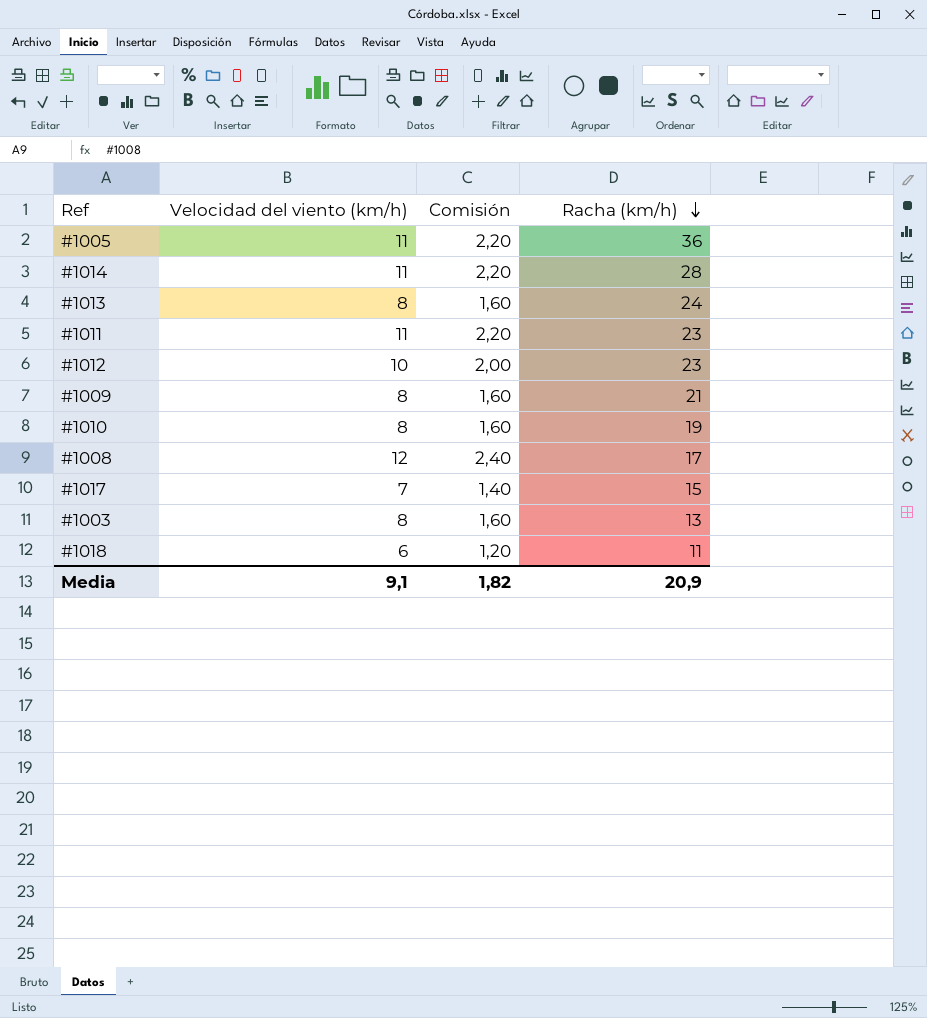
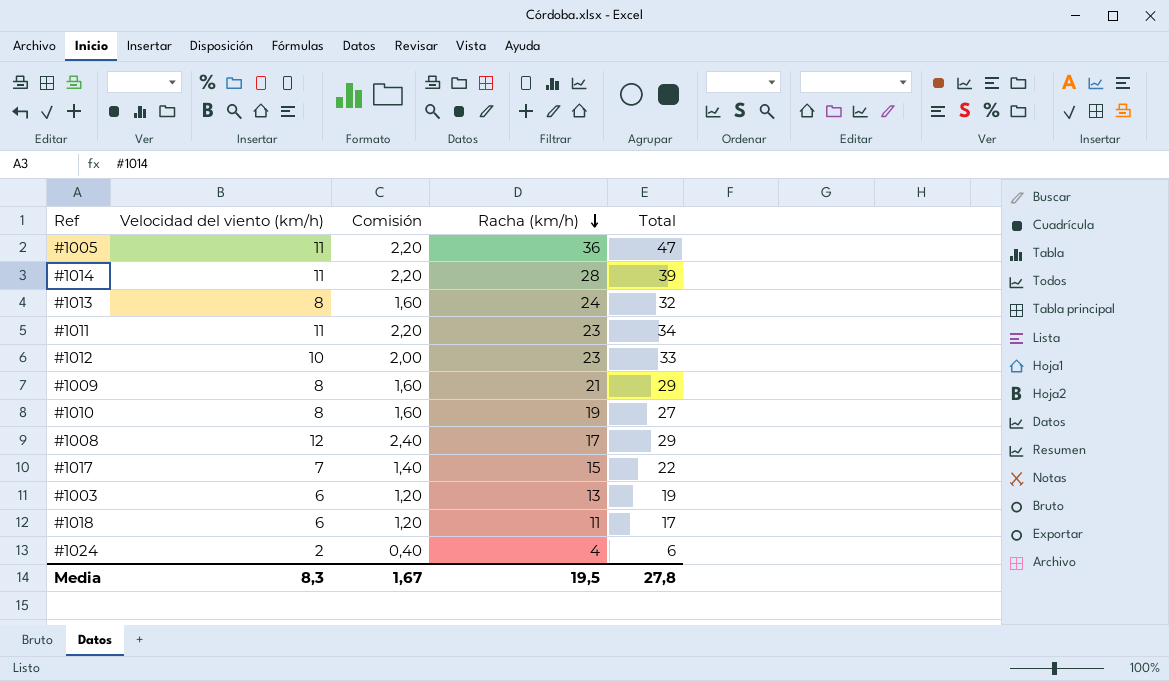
column Total | formula: none -> [Velocidad del viento (km/h)] + [Racha (km/h)]
#1003 | Velocidad del viento (km/h): 8 -> 6
#1003 | Comisión: 1,60 -> 1,20
row #1024: none -> 2 | 0,40 | 4 | 6
Media | Velocidad del viento (km/h): 9,1 -> 8,3
Media | Comisión: 1,82 -> 1,67
Media | Racha (km/h): 20,9 -> 19,5

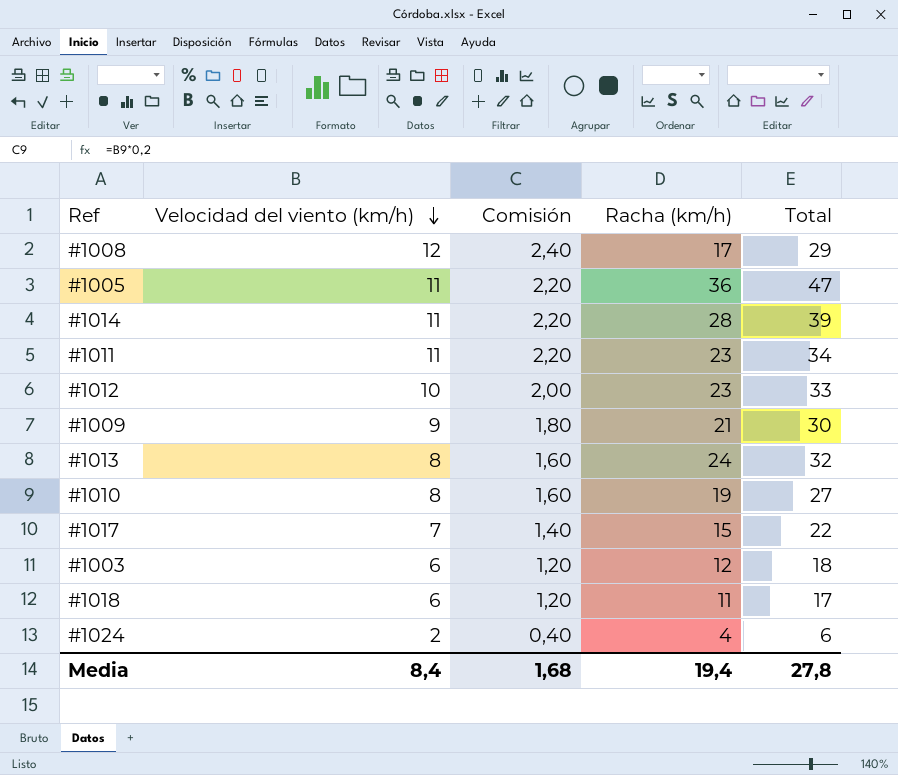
row order: Racha (km/h) descending -> Velocidad del viento (km/h) descending
#1009 | Velocidad del viento (km/h): 8 -> 9
#1009 | Comisión: 1,60 -> 1,80
#1009 | Total: 29 -> 30
#1003 | Racha (km/h): 13 -> 12
#1003 | Total: 19 -> 18
Media | Velocidad del viento (km/h): 8,3 -> 8,4
Media | Comisión: 1,67 -> 1,68
Media | Racha (km/h): 19,5 -> 19,4

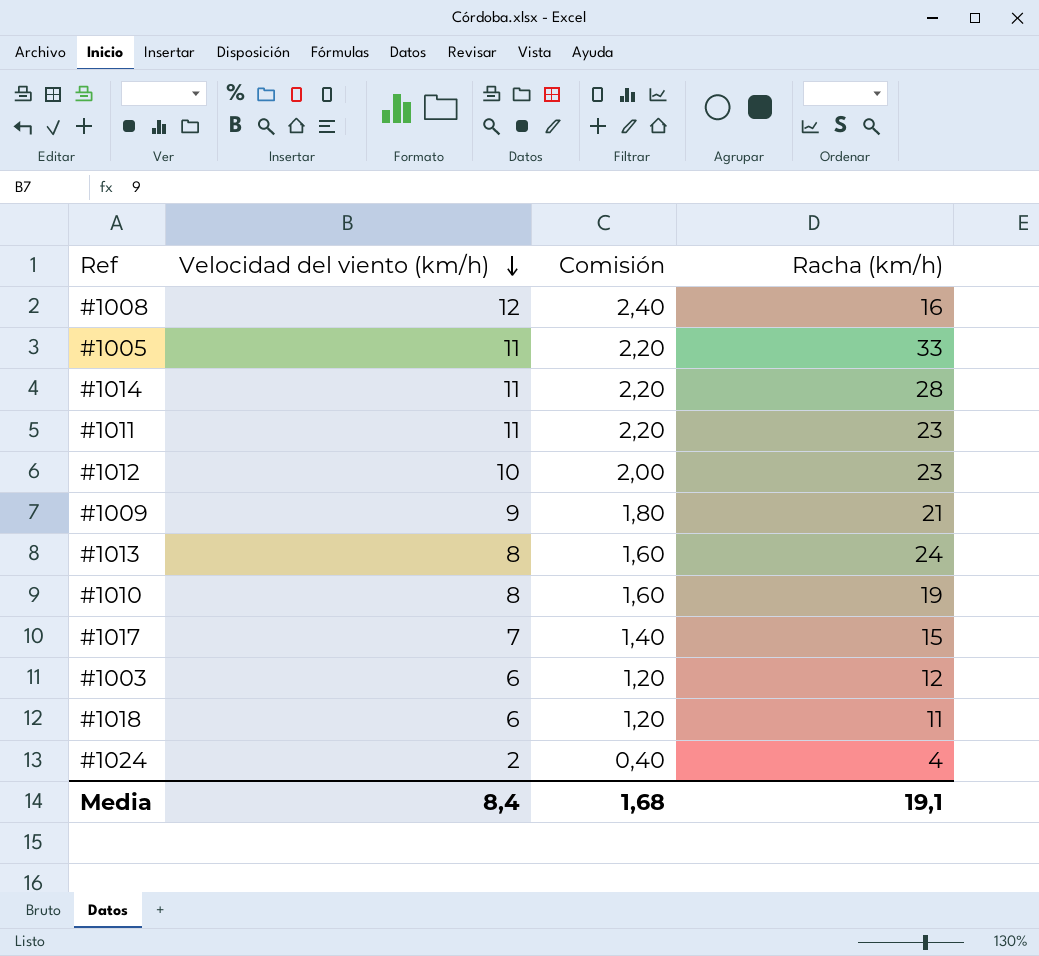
column Total | formula: [Velocidad del viento (km/h)] + [Racha (km/h)] -> none
#1008 | Racha (km/h): 17 -> 16
#1005 | Racha (km/h): 36 -> 33
Media | Racha (km/h): 19,4 -> 19,1

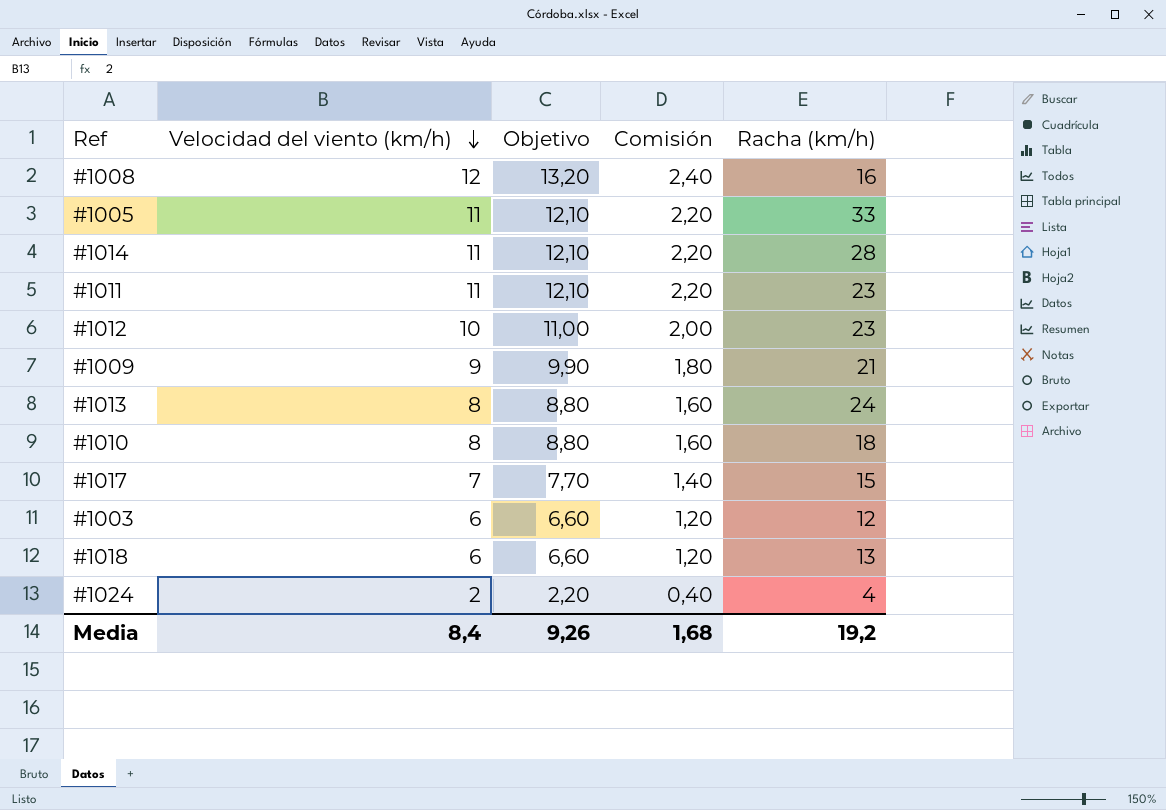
column Objetivo | formula: none -> [Velocidad del viento (km/h)] * 1,1
#1010 | Racha (km/h): 19 -> 18
#1018 | Racha (km/h): 11 -> 13
Media | Racha (km/h): 19,1 -> 19,2

